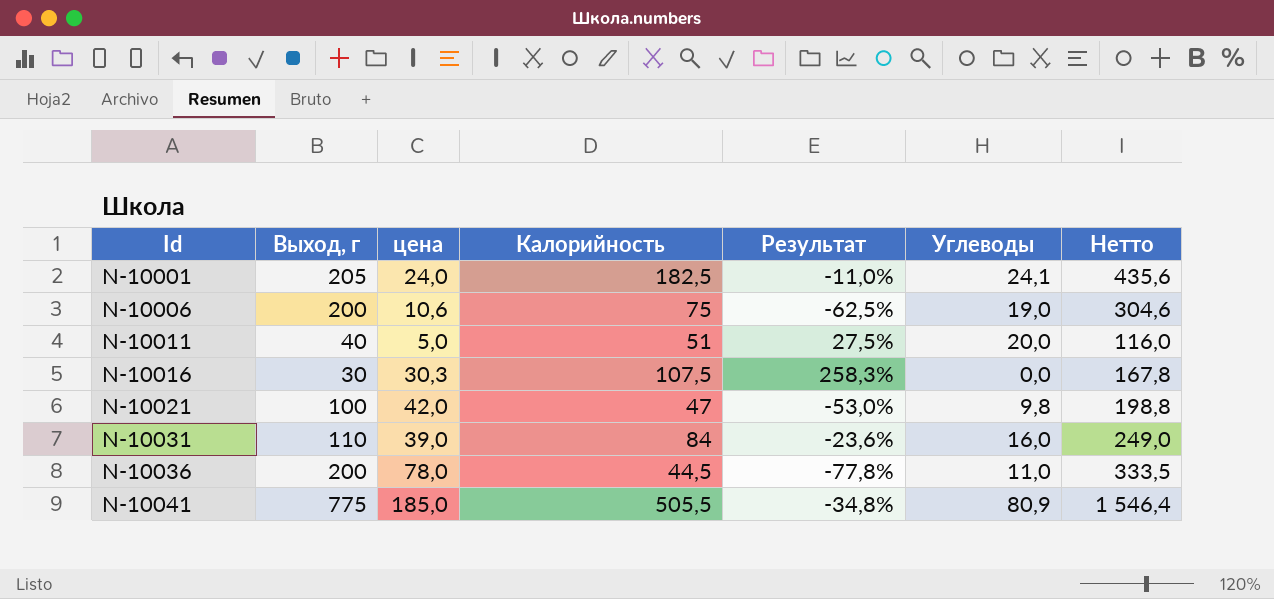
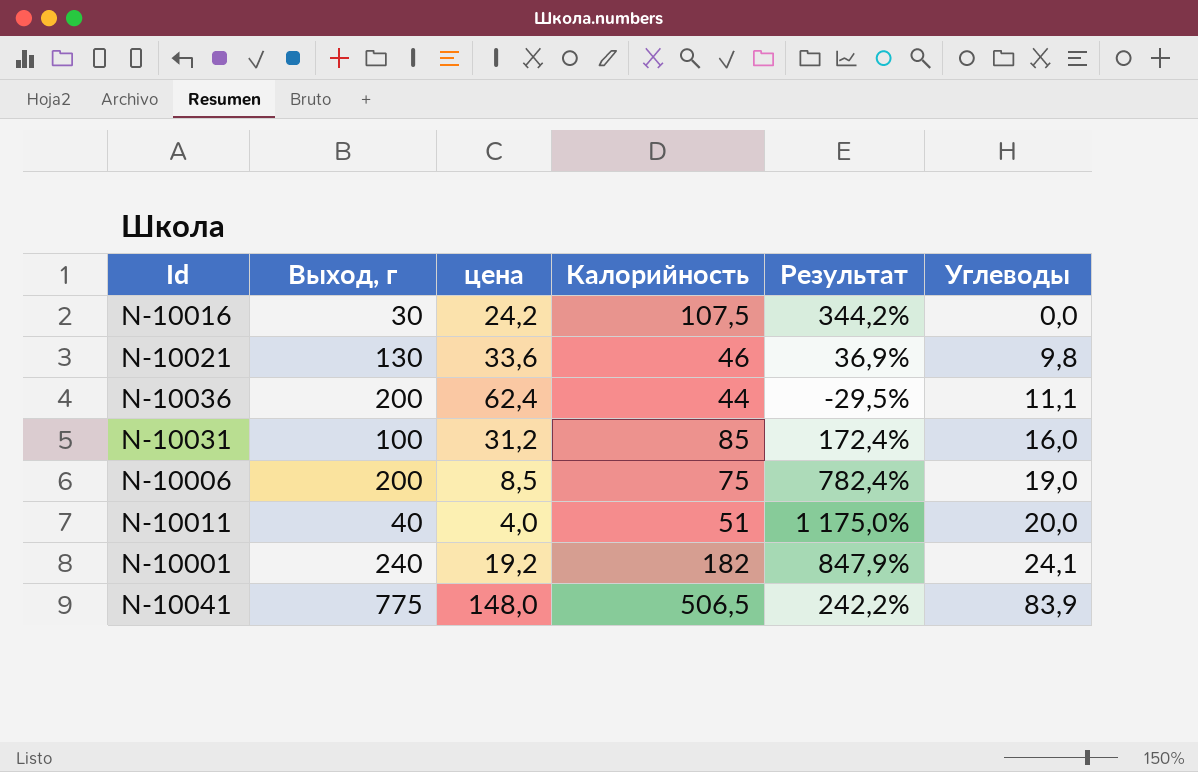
row order: Id ascending -> Углеводы ascending
column Нетто | formula: [Выход, г] + [цена] + [Калорийность] + [Углеводы] -> none
column Результат | formula: ([Калорийность] - [Выход, г]) / [Выход, г] -> ([Калорийность] - [цена]) / [цена]
N-10016 | цена: 30,3 -> 24,2
N-10021 | Выход, г: 100 -> 130
N-10021 | цена: 42,0 -> 33,6
N-10021 | Калорийность: 47 -> 46
N-10036 | цена: 78,0 -> 62,4
N-10036 | Калорийность: 44,5 -> 44
N-10036 | Углеводы: 11,0 -> 11,1
N-10031 | Выход, г: 110 -> 100
N-10031 | цена: 39,0 -> 31,2
N-10031 | Калорийность: 84 -> 85
N-10006 | цена: 10,6 -> 8,5
N-10011 | цена: 5,0 -> 4,0
N-10001 | Выход, г: 205 -> 240
N-10001 | цена: 24,0 -> 19,2
N-10001 | Калорийность: 182,5 -> 182
N-10041 | цена: 185,0 -> 148,0
N-10041 | Калорийность: 505,5 -> 506,5
N-10041 | Углеводы: 80,9 -> 83,9

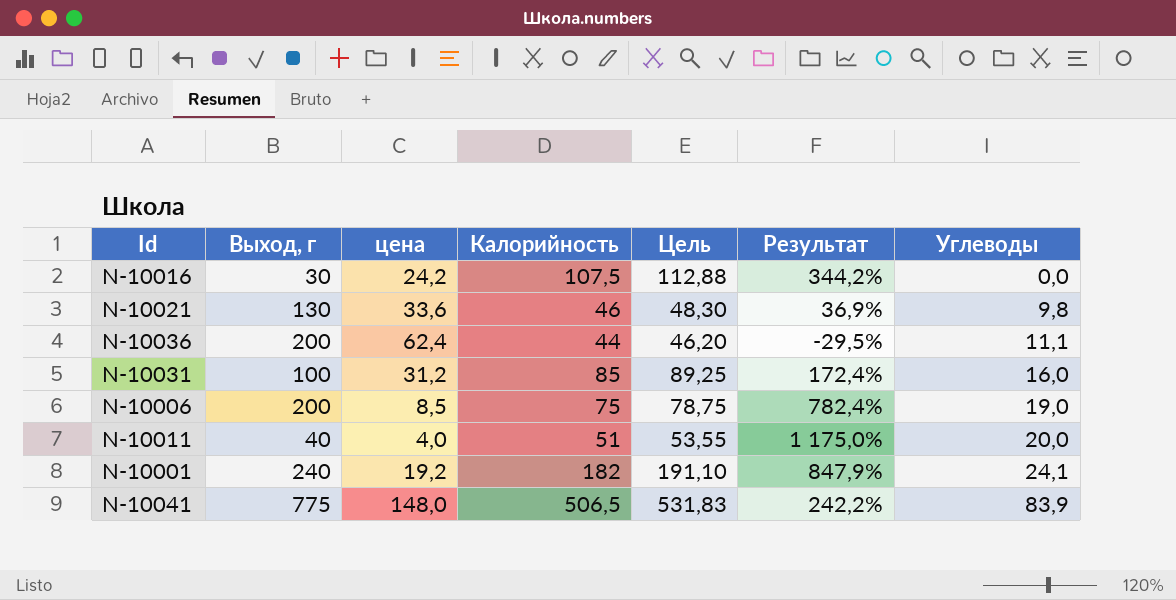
column Цель | formula: none -> [Калорийность] * 1,05

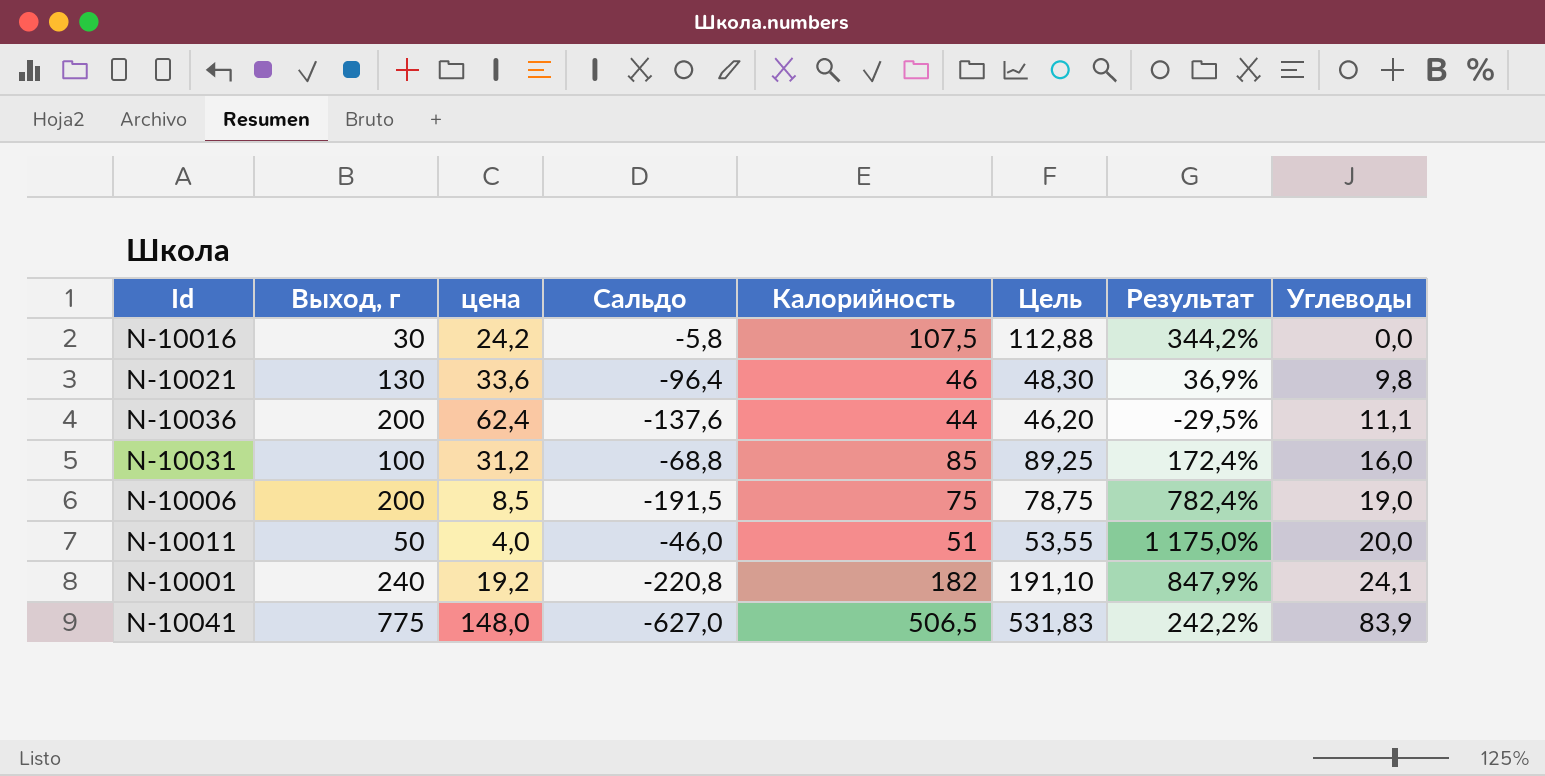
column Сальдо | formula: none -> [цена] - [Выход, г]
N-10011 | Выход, г: 40 -> 50

